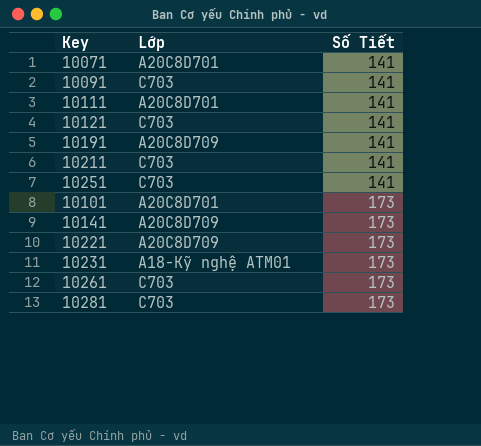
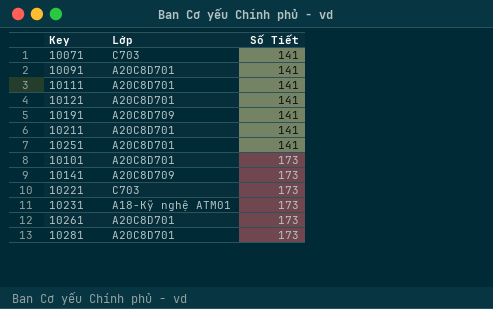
10071 | Lớp: A20C8D701 -> C703
10091 | Lớp: C703 -> A20C8D701
10121 | Lớp: C703 -> A20C8D701
10211 | Lớp: C703 -> A20C8D701
10251 | Lớp: C703 -> A20C8D701
10221 | Lớp: A20C8D709 -> C703
10261 | Lớp: C703 -> A20C8D701
10281 | Lớp: C703 -> A20C8D701

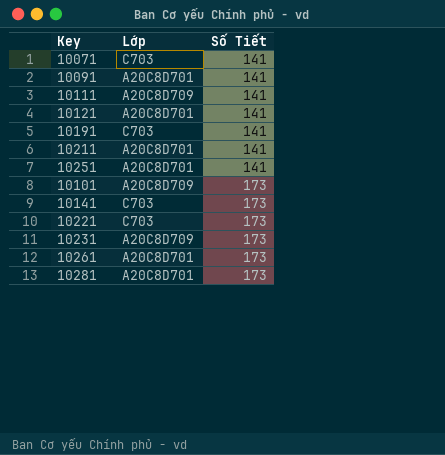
10111 | Lớp: A20C8D701 -> A20C8D709
10191 | Lớp: A20C8D709 -> C703
10101 | Lớp: A20C8D701 -> A20C8D709
10141 | Lớp: A20C8D709 -> C703
10231 | Lớp: A18-Kỹ nghệ ATM01 -> A20C8D709

